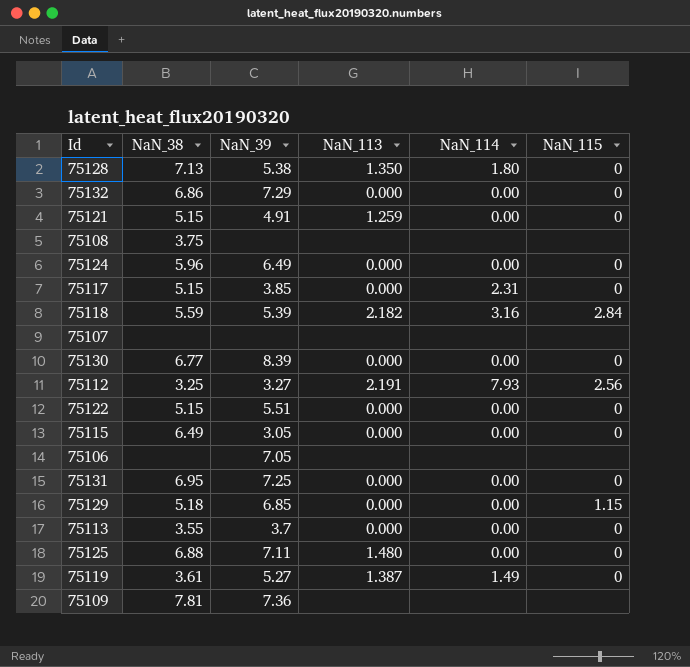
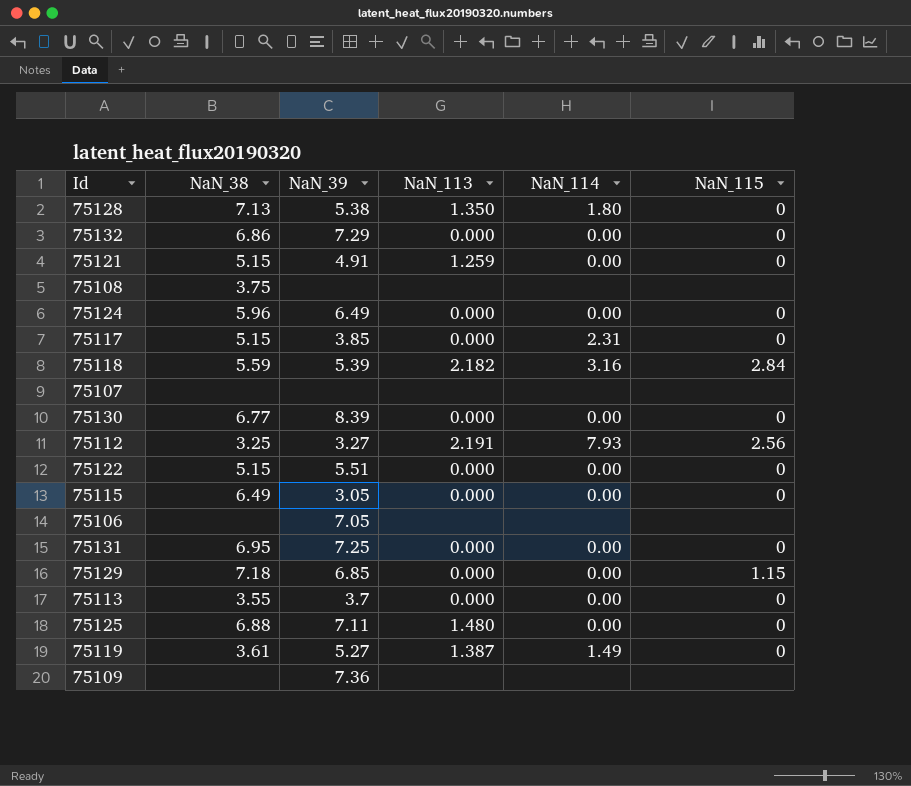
75129 | NaN_38: 5.18 -> 7.18
75109 | NaN_38: 7.81 -> none

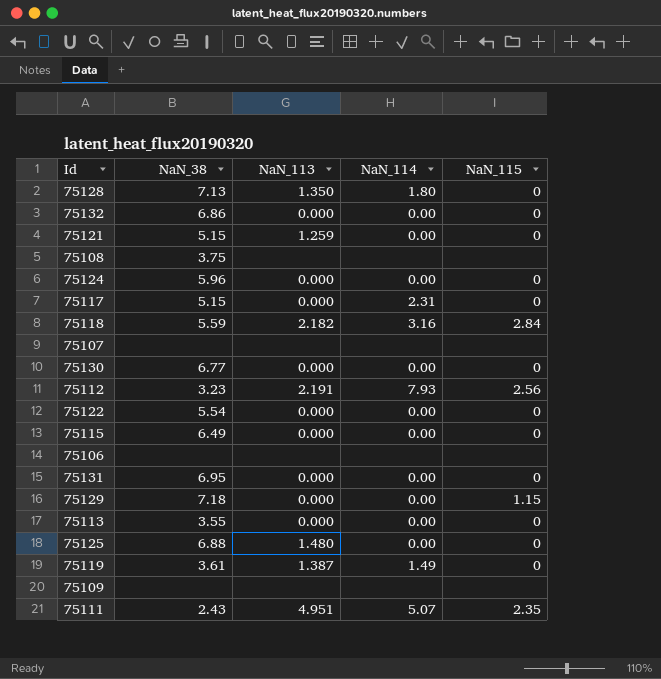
column NaN_39 | position: 3 -> none
75112 | NaN_38: 3.25 -> 3.23
75122 | NaN_38: 5.15 -> 5.54
row 75111: none -> 2.43 | 4.951 | 5.07 | 2.35

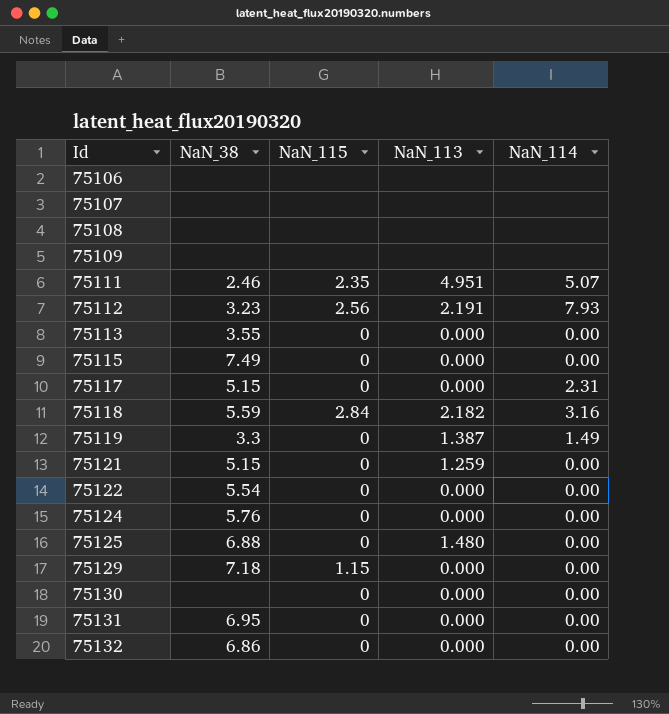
row order: none -> Id ascending
column NaN_115 | position: 5 -> 3
row 75128: 7.13 | 1.350 | 1.80 | 0 -> none
75108 | NaN_38: 3.75 -> none
75111 | NaN_38: 2.43 -> 2.46
75115 | NaN_38: 6.49 -> 7.49
75119 | NaN_38: 3.61 -> 3.3
75124 | NaN_38: 5.96 -> 5.76
75130 | NaN_38: 6.77 -> none

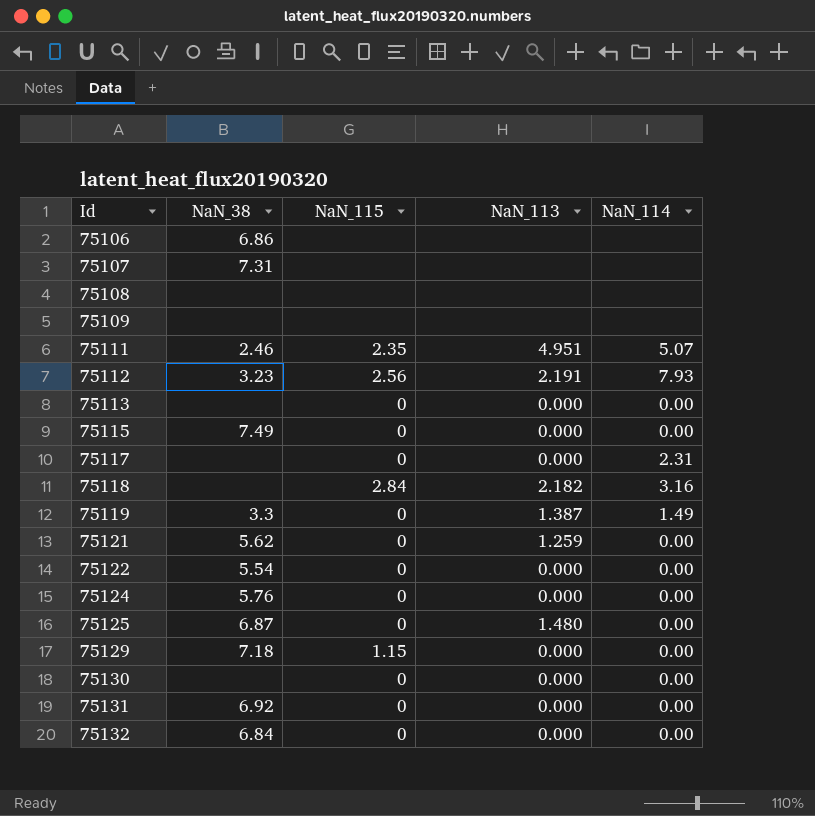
75106 | NaN_38: none -> 6.86
75107 | NaN_38: none -> 7.31
75113 | NaN_38: 3.55 -> none
75117 | NaN_38: 5.15 -> none
75118 | NaN_38: 5.59 -> none
75121 | NaN_38: 5.15 -> 5.62
75125 | NaN_38: 6.88 -> 6.87
75131 | NaN_38: 6.95 -> 6.92
75132 | NaN_38: 6.86 -> 6.84

